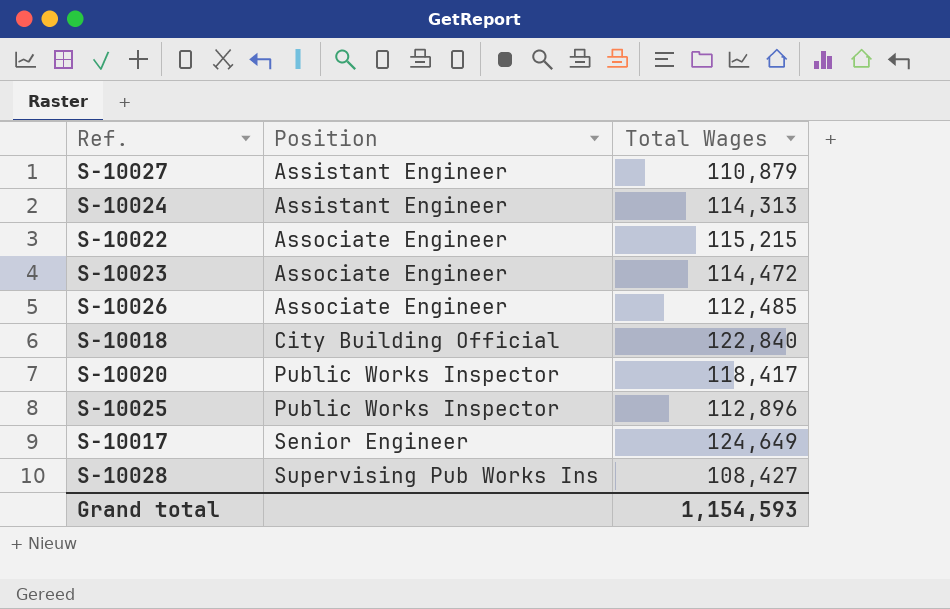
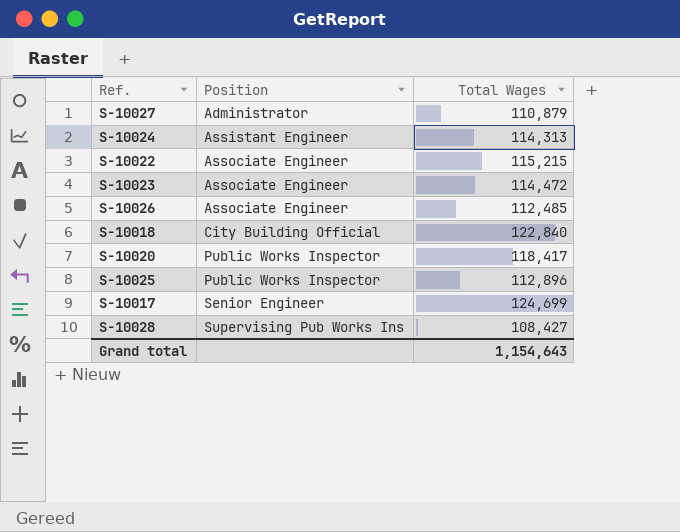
S-10027 | Position: Assistant Engineer -> Administrator
S-10017 | Total Wages: 124,649 -> 124,699
Grand total | Total Wages: 1,154,593 -> 1,154,643

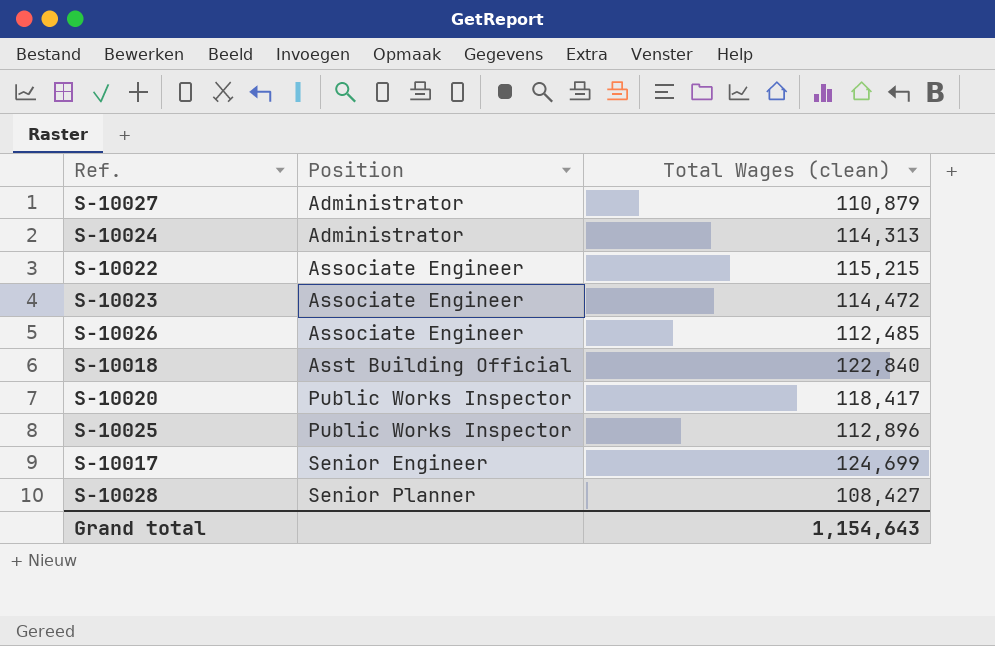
column name: Total Wages -> Total Wages (clean)
S-10024 | Position: Assistant Engineer -> Administrator
S-10018 | Position: City Building Official -> Asst Building Official
S-10028 | Position: Supervising Pub Works Ins -> Senior Planner

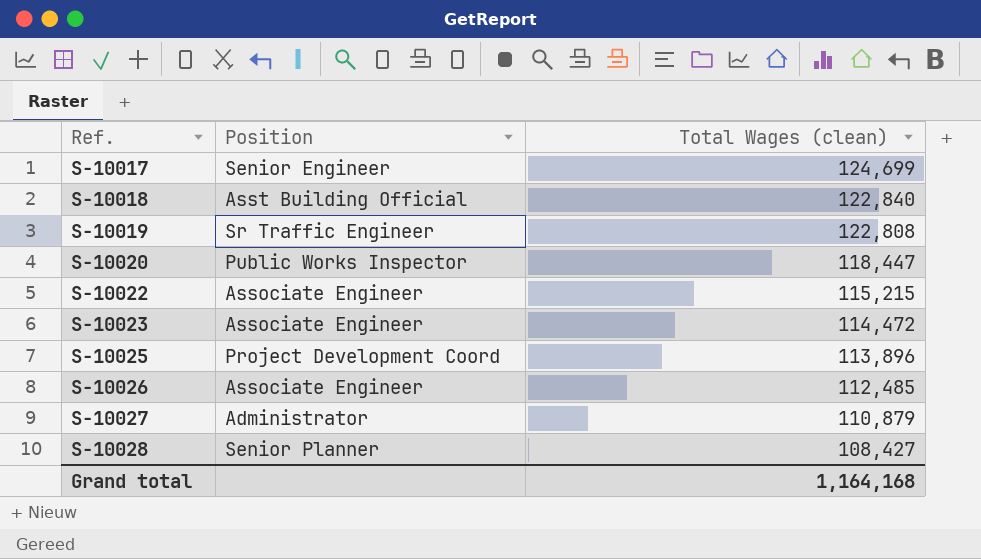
row order: Position ascending -> Ref. ascending
row S-10024: Administrator | 114,313 -> none
row S-10019: none -> Sr Traffic Engineer | 122,808
S-10020 | Total Wages (clean): 118,417 -> 118,447
S-10025 | Position: Public Works Inspector -> Project Development Coord
S-10025 | Total Wages (clean): 112,896 -> 113,896
Grand total | Total Wages (clean): 1,154,643 -> 1,164,168

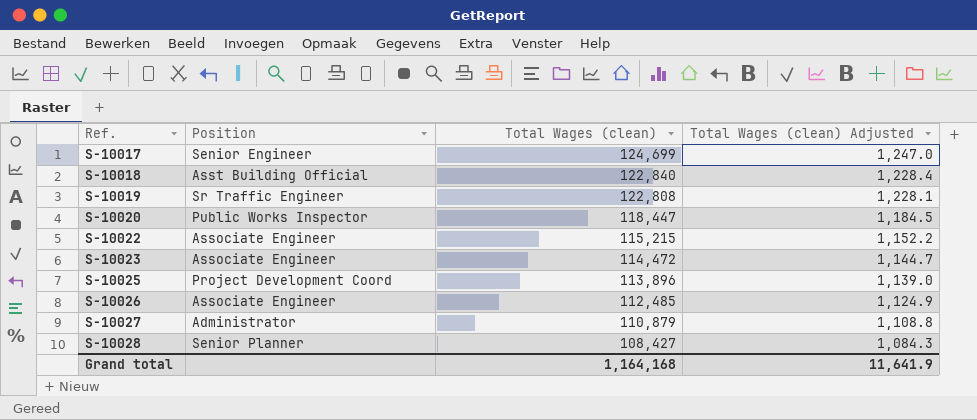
column Total Wages (clean) Adjusted | formula: none -> [Total Wages (clean)] * 0.01

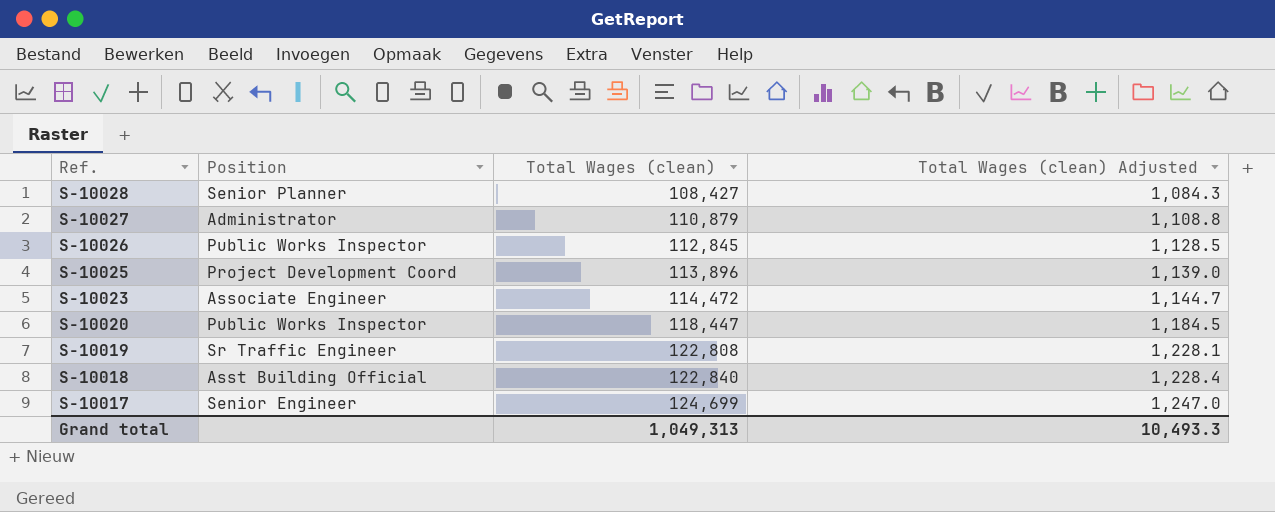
row order: Ref. ascending -> Ref. descending
row S-10022: Associate Engineer | 115,215 | 1,152.2 -> none
S-10026 | Position: Associate Engineer -> Public Works Inspector
S-10026 | Total Wages (clean): 112,485 -> 112,845
S-10026 | Total Wages (clean) Adjusted: 1,124.9 -> 1,128.5
Grand total | Total Wages (clean): 1,164,168 -> 1,049,313
Grand total | Total Wages (clean) Adjusted: 11,641.9 -> 10,493.3

